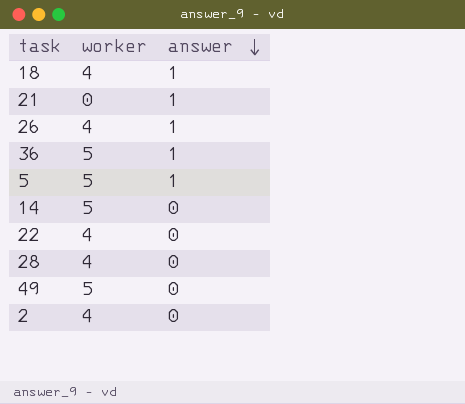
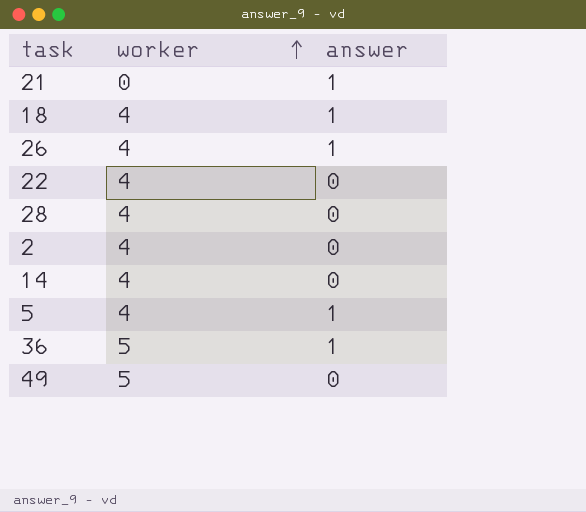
row order: answer descending -> worker ascending
14 | worker: 5 -> 4
5 | worker: 5 -> 4

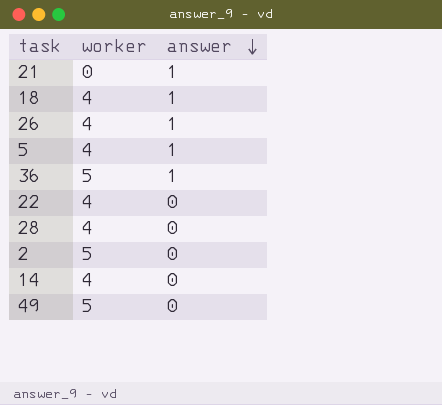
row order: worker ascending -> answer descending
2 | worker: 4 -> 5

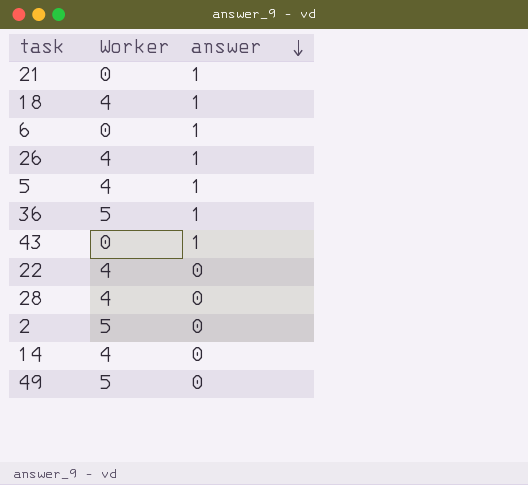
column name: worker -> Worker
row 6: none -> 0 | 1
row 43: none -> 0 | 1

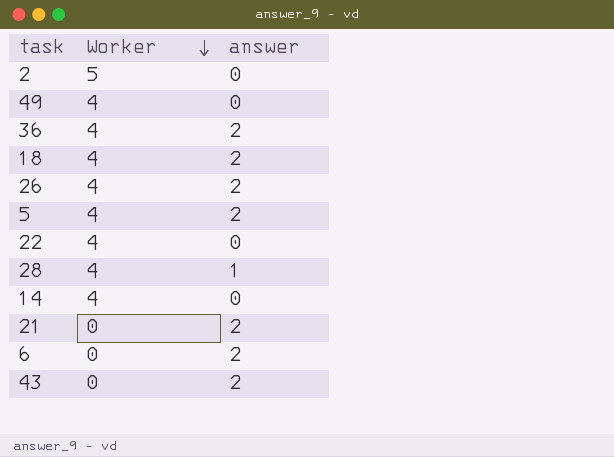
row order: answer descending -> Worker descending
49 | Worker: 5 -> 4
36 | Worker: 5 -> 4
36 | answer: 1 -> 2
18 | answer: 1 -> 2
26 | answer: 1 -> 2
5 | answer: 1 -> 2
28 | answer: 0 -> 1
21 | answer: 1 -> 2
6 | answer: 1 -> 2
43 | answer: 1 -> 2

